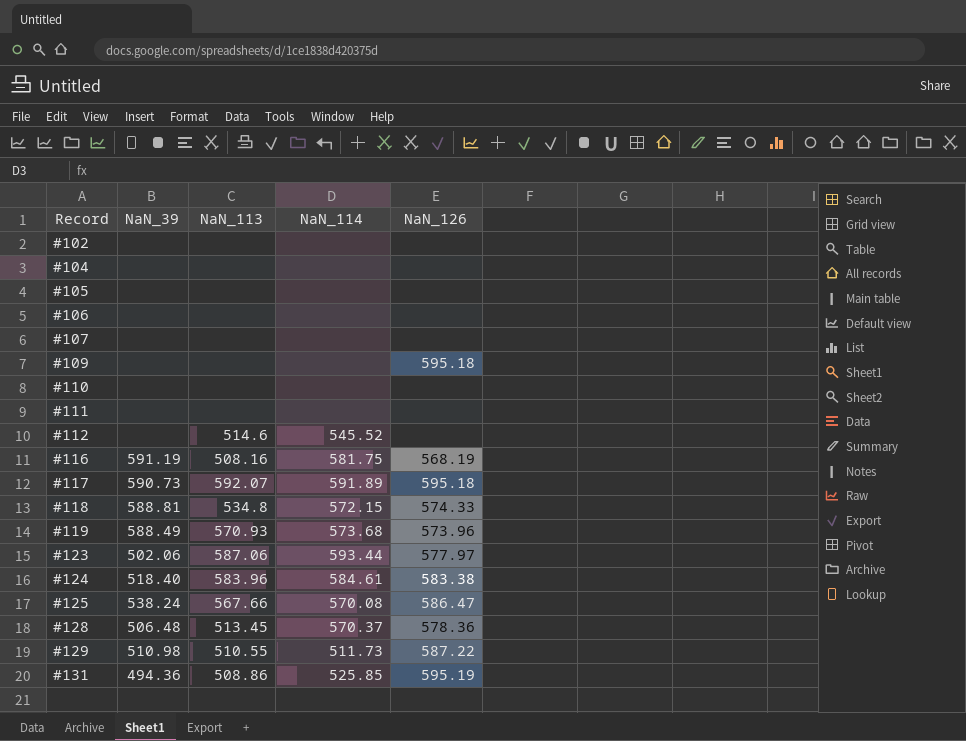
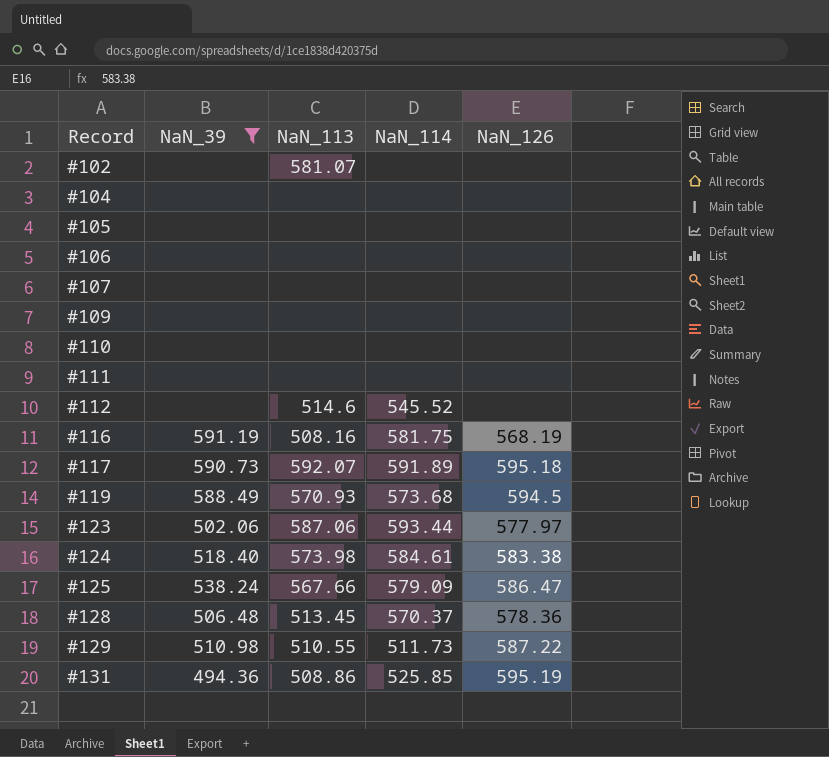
filter: none -> NaN_39 != 588.81
#102 | NaN_113: none -> 581.07
#109 | NaN_126: 595.18 -> none
#119 | NaN_126: 573.96 -> 594.5
#124 | NaN_113: 583.96 -> 573.98
#125 | NaN_114: 570.08 -> 579.09

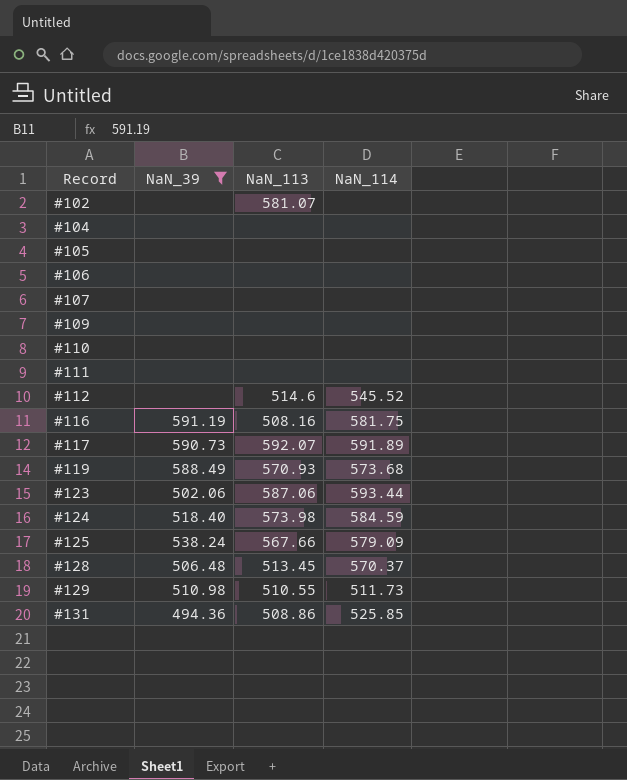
column NaN_126 | position: 5 -> none
#124 | NaN_114: 584.61 -> 584.59

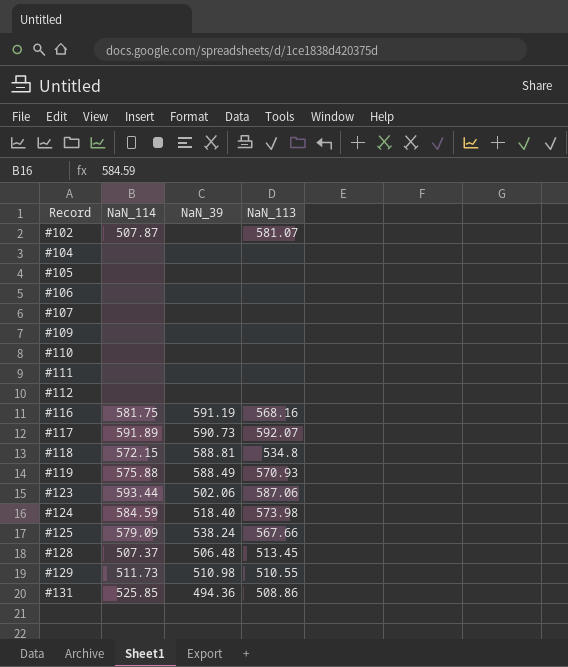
filter: NaN_39 != 588.81 -> none
column NaN_114 | position: 4 -> 2
#102 | NaN_114: none -> 507.87
#112 | NaN_114: 545.52 -> none
#112 | NaN_113: 514.6 -> none
#116 | NaN_113: 508.16 -> 568.16
#119 | NaN_114: 573.68 -> 575.88
#128 | NaN_114: 570.37 -> 507.37

